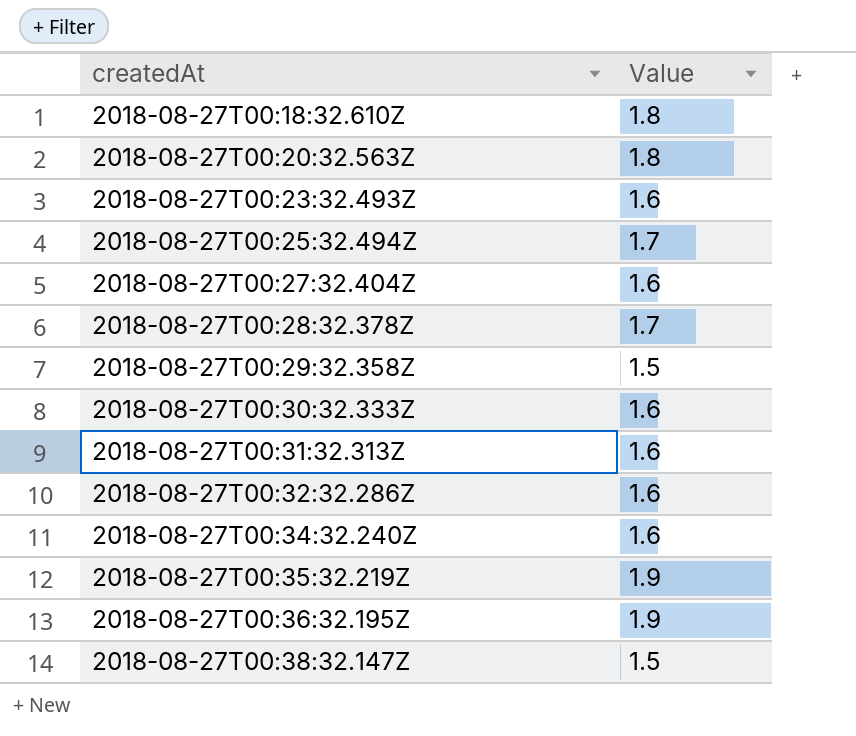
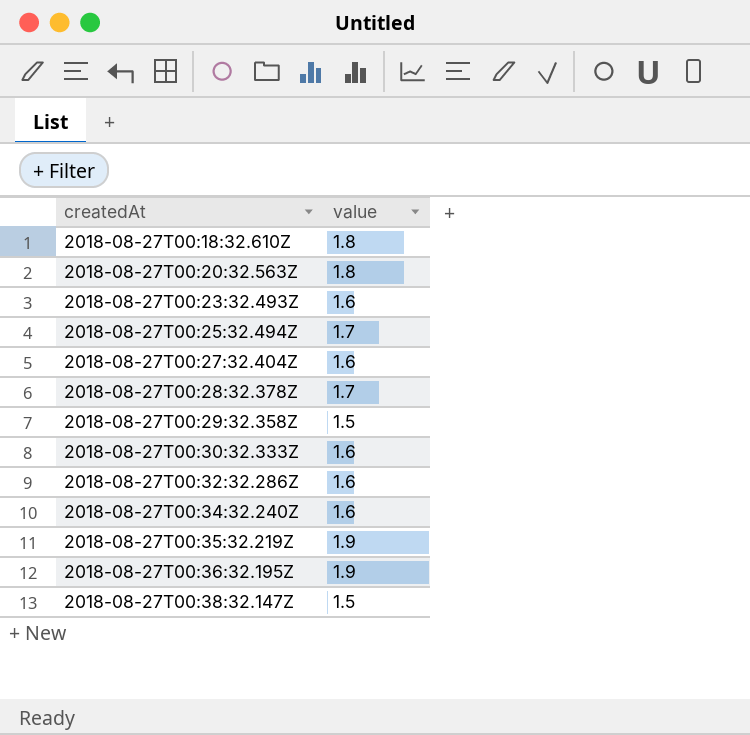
column name: Value -> value
row 2018-08-27T00:31:32.313Z: 1.6 -> none

